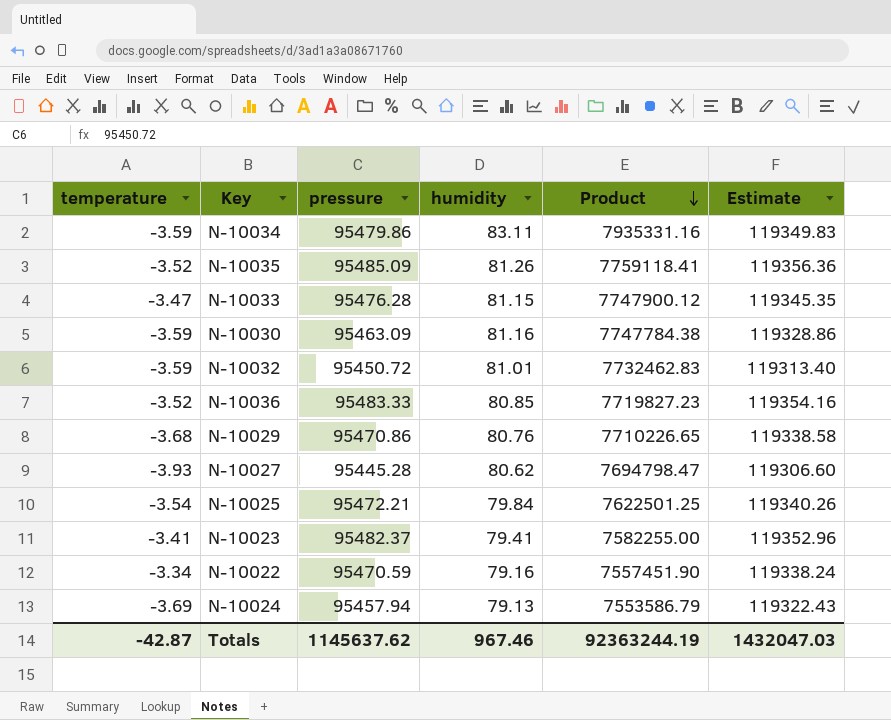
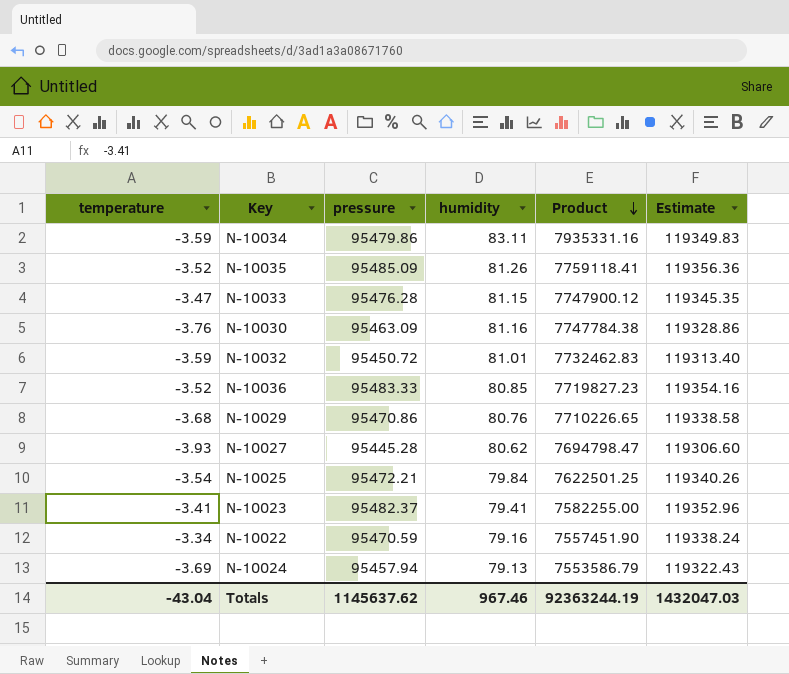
N-10030 | temperature: -3.59 -> -3.76
Totals | temperature: -42.87 -> -43.04

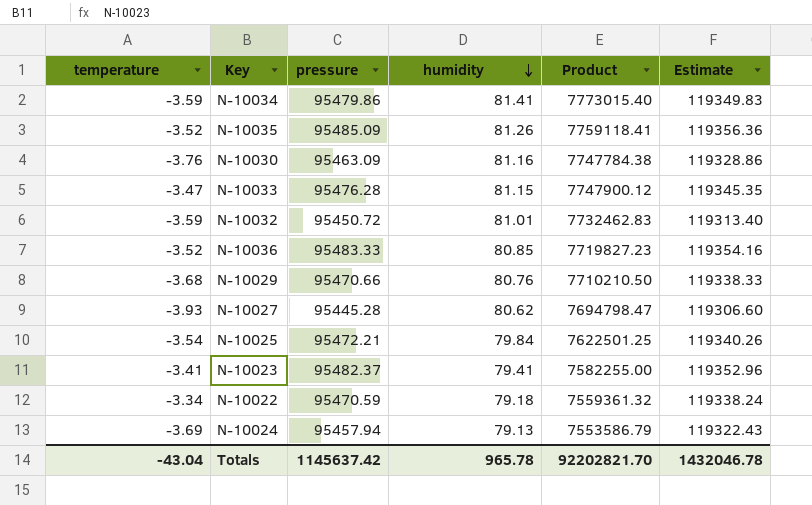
row order: Product descending -> humidity descending
N-10034 | humidity: 83.11 -> 81.41
N-10034 | Product: 7935331.16 -> 7773015.40
N-10029 | pressure: 95470.86 -> 95470.66
N-10029 | Product: 7710226.65 -> 7710210.50
N-10029 | Estimate: 119338.58 -> 119338.33
N-10022 | humidity: 79.16 -> 79.18
N-10022 | Product: 7557451.90 -> 7559361.32
Totals | pressure: 1145637.62 -> 1145637.42
Totals | humidity: 967.46 -> 965.78
Totals | Product: 92363244.19 -> 92202821.70
Totals | Estimate: 1432047.03 -> 1432046.78

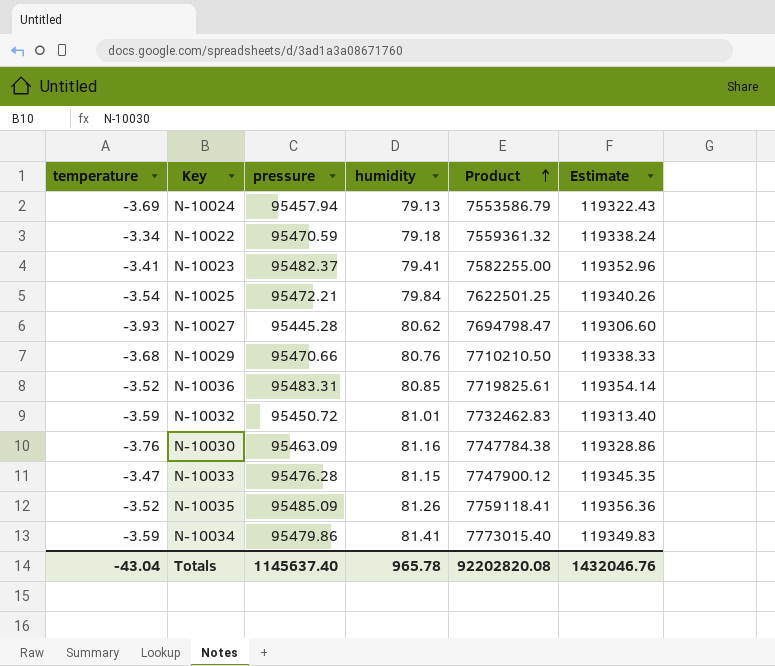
row order: humidity descending -> Product ascending
N-10036 | pressure: 95483.33 -> 95483.31
N-10036 | Product: 7719827.23 -> 7719825.61
N-10036 | Estimate: 119354.16 -> 119354.14
Totals | pressure: 1145637.42 -> 1145637.40
Totals | Product: 92202821.70 -> 92202820.08
Totals | Estimate: 1432046.78 -> 1432046.76

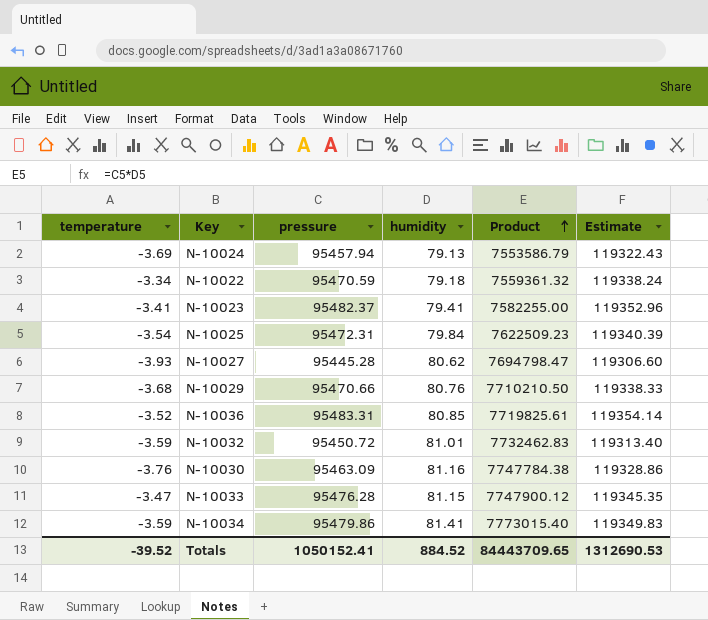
row N-10035: -3.52 | 95485.09 | 81.26 | 7759118.41 | 119356.36 -> none
N-10025 | pressure: 95472.21 -> 95472.31
N-10025 | Product: 7622501.25 -> 7622509.23
N-10025 | Estimate: 119340.26 -> 119340.39
Totals | temperature: -43.04 -> -39.52
Totals | pressure: 1145637.40 -> 1050152.41
Totals | humidity: 965.78 -> 884.52
Totals | Product: 92202820.08 -> 84443709.65
Totals | Estimate: 1432046.76 -> 1312690.53

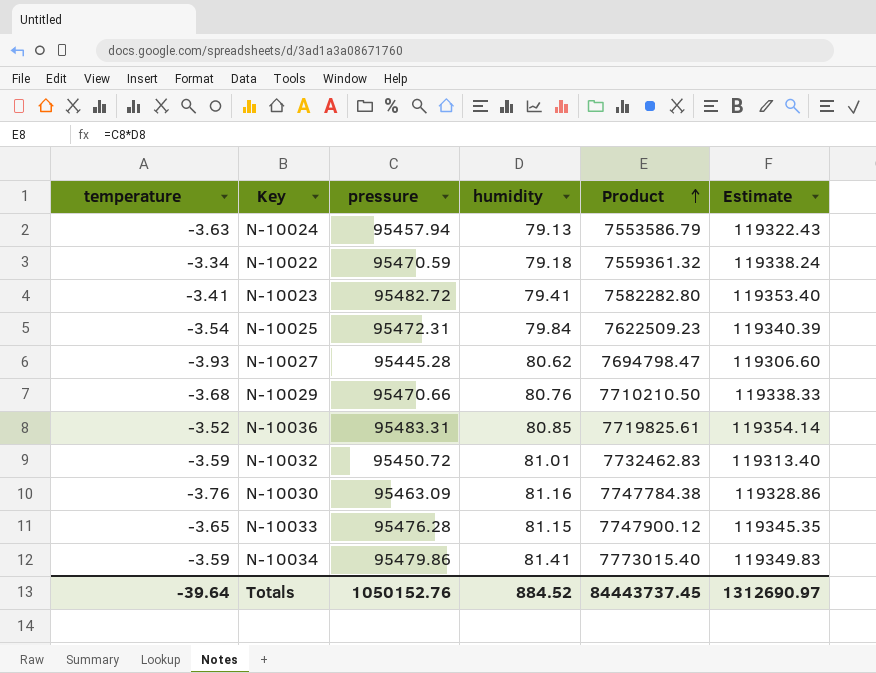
N-10024 | temperature: -3.69 -> -3.63
N-10023 | pressure: 95482.37 -> 95482.72
N-10023 | Product: 7582255.00 -> 7582282.80
N-10023 | Estimate: 119352.96 -> 119353.40
N-10033 | temperature: -3.47 -> -3.65
Totals | temperature: -39.52 -> -39.64
Totals | pressure: 1050152.41 -> 1050152.76
Totals | Product: 84443709.65 -> 84443737.45
Totals | Estimate: 1312690.53 -> 1312690.97

